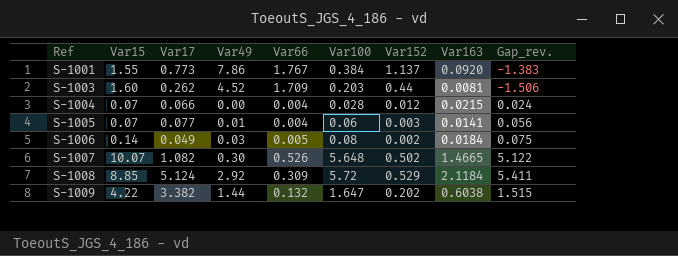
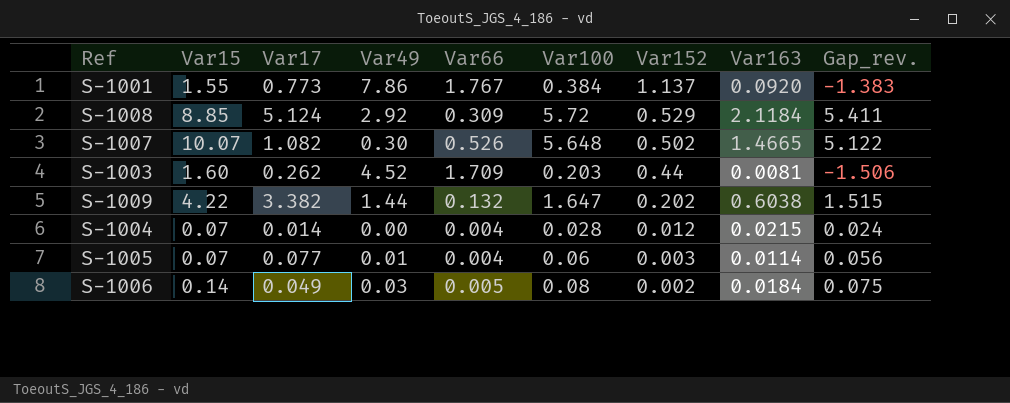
row order: Ref ascending -> Var152 descending
S-1004 | Var17: 0.066 -> 0.014
S-1005 | Var163: 0.0141 -> 0.0114

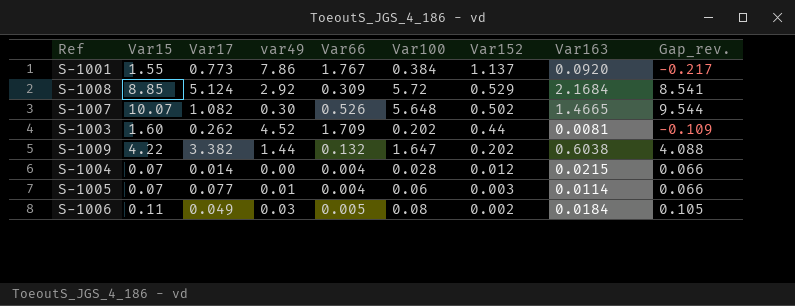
column name: Var49 -> var49
column Gap_rev. | formula: [Var100] - [Var66] -> [Var15] - [Var66]
S-1008 | Var163: 2.1184 -> 2.1684
S-1003 | Var100: 0.203 -> 0.202
S-1006 | Var15: 0.14 -> 0.11

